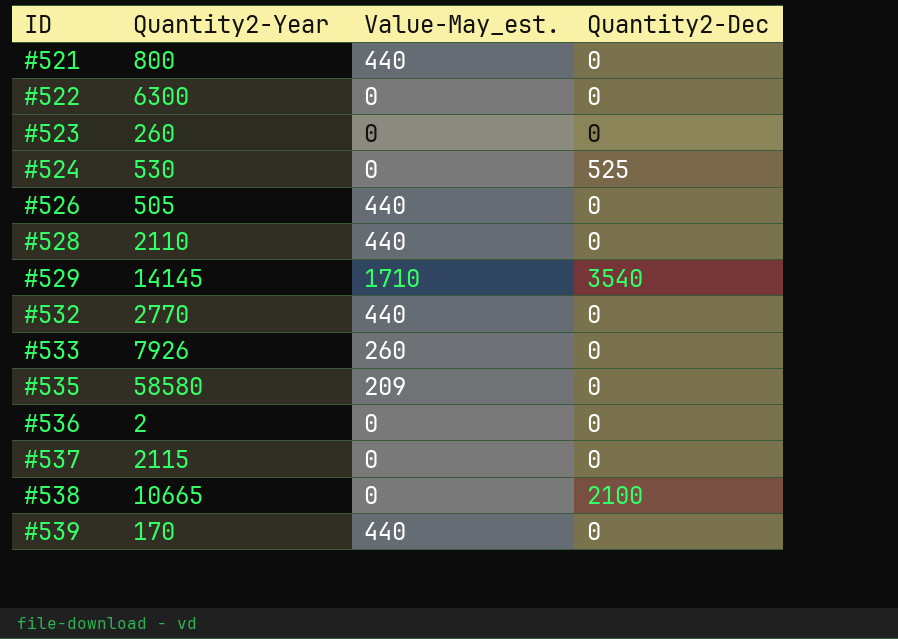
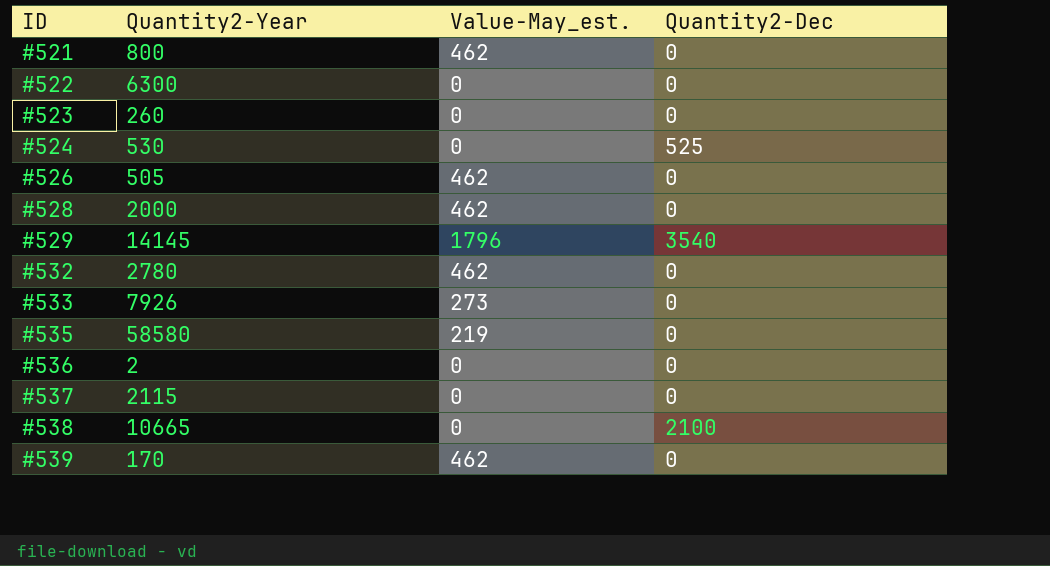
#521 | Value-May_est.: 440 -> 462
#526 | Value-May_est.: 440 -> 462
#528 | Quantity2-Year: 2110 -> 2000
#528 | Value-May_est.: 440 -> 462
#529 | Value-May_est.: 1710 -> 1796
#532 | Quantity2-Year: 2770 -> 2780
#532 | Value-May_est.: 440 -> 462
#533 | Value-May_est.: 260 -> 273
#535 | Value-May_est.: 209 -> 219
#539 | Value-May_est.: 440 -> 462

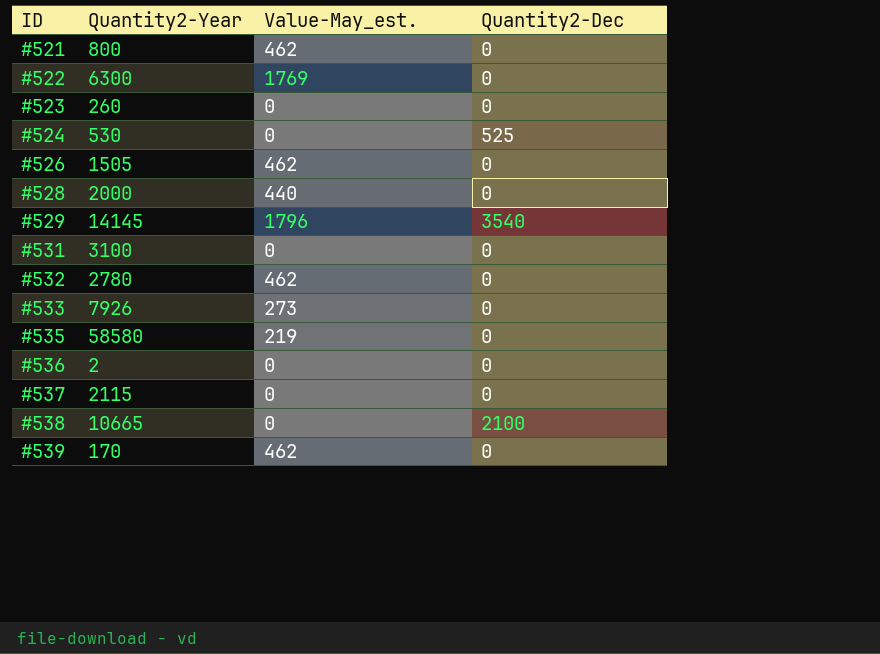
#522 | Value-May_est.: 0 -> 1769
#526 | Quantity2-Year: 505 -> 1505
#528 | Value-May_est.: 462 -> 440
row #531: none -> 3100 | 0 | 0

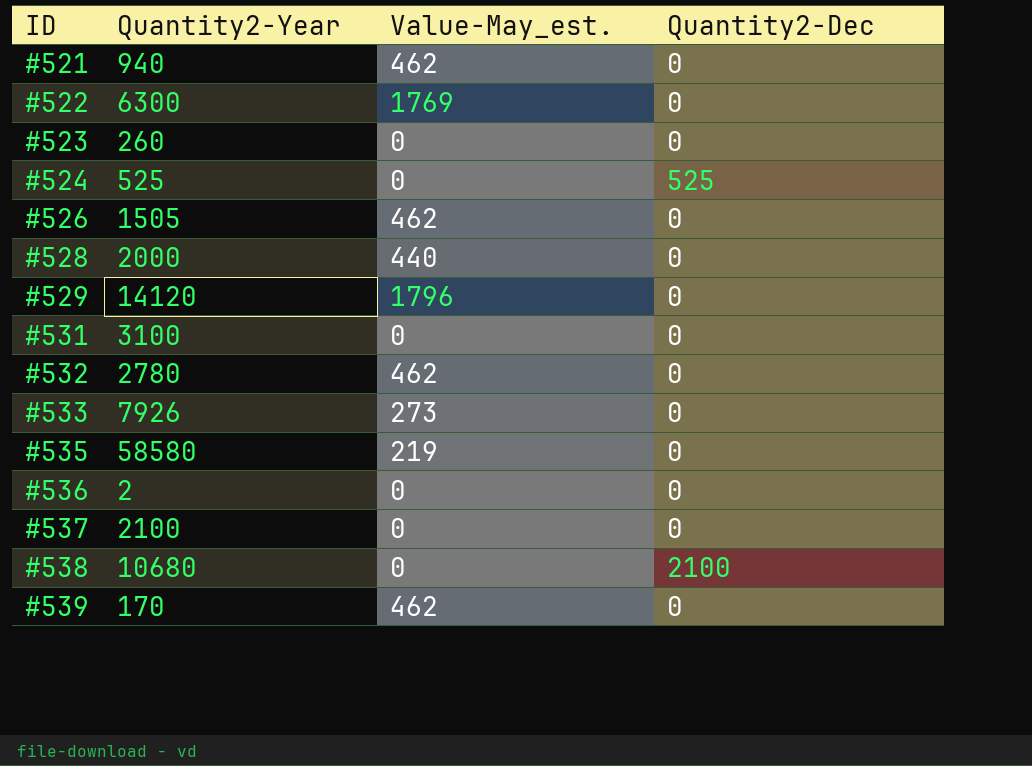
#521 | Quantity2-Year: 800 -> 940
#524 | Quantity2-Year: 530 -> 525
#529 | Quantity2-Year: 14145 -> 14120
#529 | Quantity2-Dec: 3540 -> 0
#537 | Quantity2-Year: 2115 -> 2100
#538 | Quantity2-Year: 10665 -> 10680

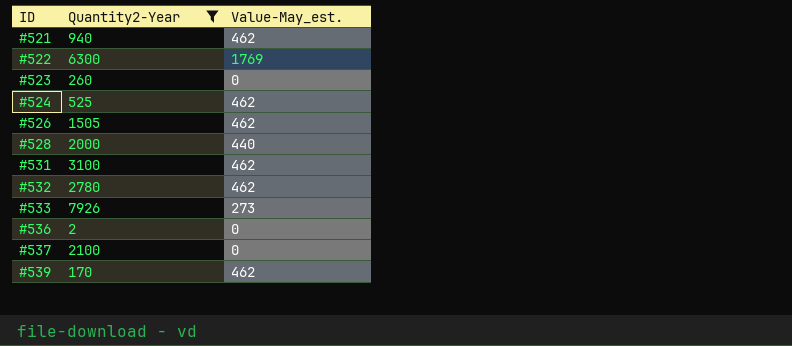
filter: none -> Quantity2-Year <= 7926
column Quantity2-Dec | position: 4 -> none
#524 | Value-May_est.: 0 -> 462
#531 | Value-May_est.: 0 -> 462

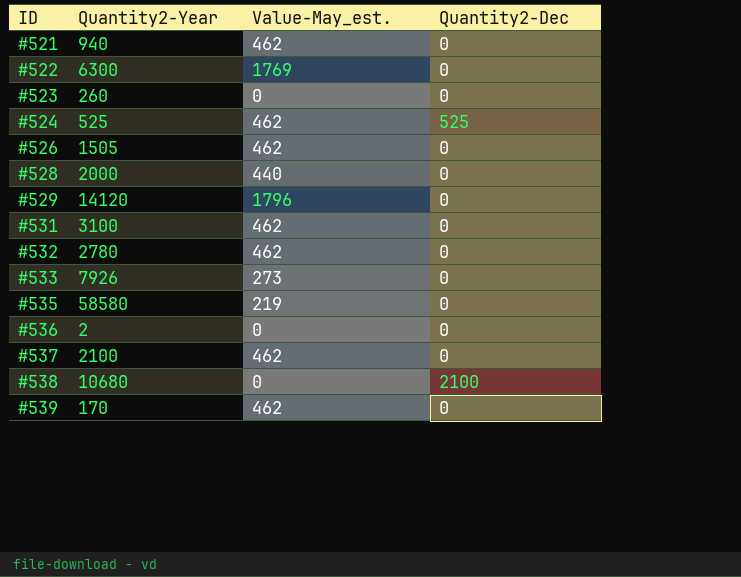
filter: Quantity2-Year <= 7926 -> none
column Quantity2-Dec | position: none -> 4
#537 | Value-May_est.: 0 -> 462

